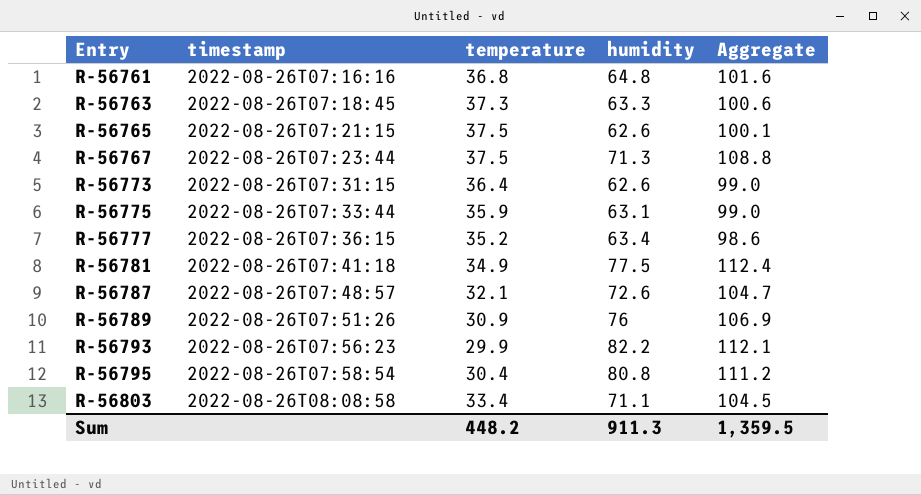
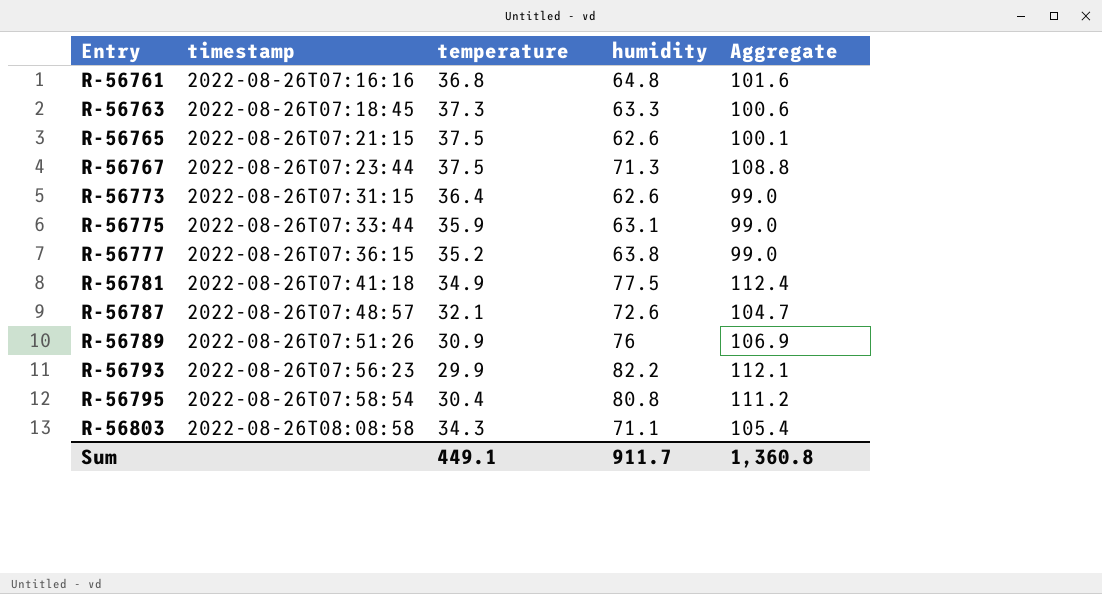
R-56777 | humidity: 63.4 -> 63.8
R-56777 | Aggregate: 98.6 -> 99.0
R-56803 | temperature: 33.4 -> 34.3
R-56803 | Aggregate: 104.5 -> 105.4
Sum | temperature: 448.2 -> 449.1
Sum | humidity: 911.3 -> 911.7
Sum | Aggregate: 1,359.5 -> 1,360.8

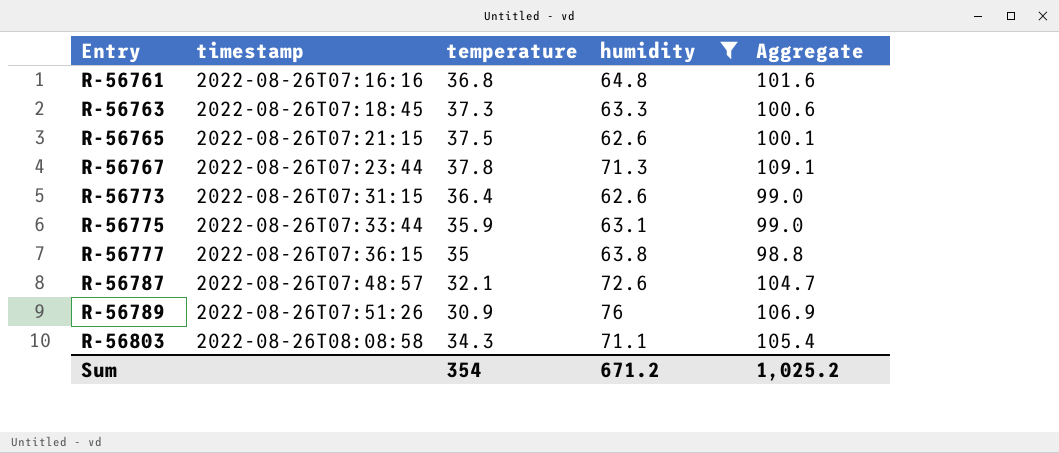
filter: none -> humidity <= 76
R-56767 | temperature: 37.5 -> 37.8
R-56767 | Aggregate: 108.8 -> 109.1
R-56777 | temperature: 35.2 -> 35
R-56777 | Aggregate: 99.0 -> 98.8
Sum | temperature: 449.1 -> 354
Sum | humidity: 911.7 -> 671.2
Sum | Aggregate: 1,360.8 -> 1,025.2

